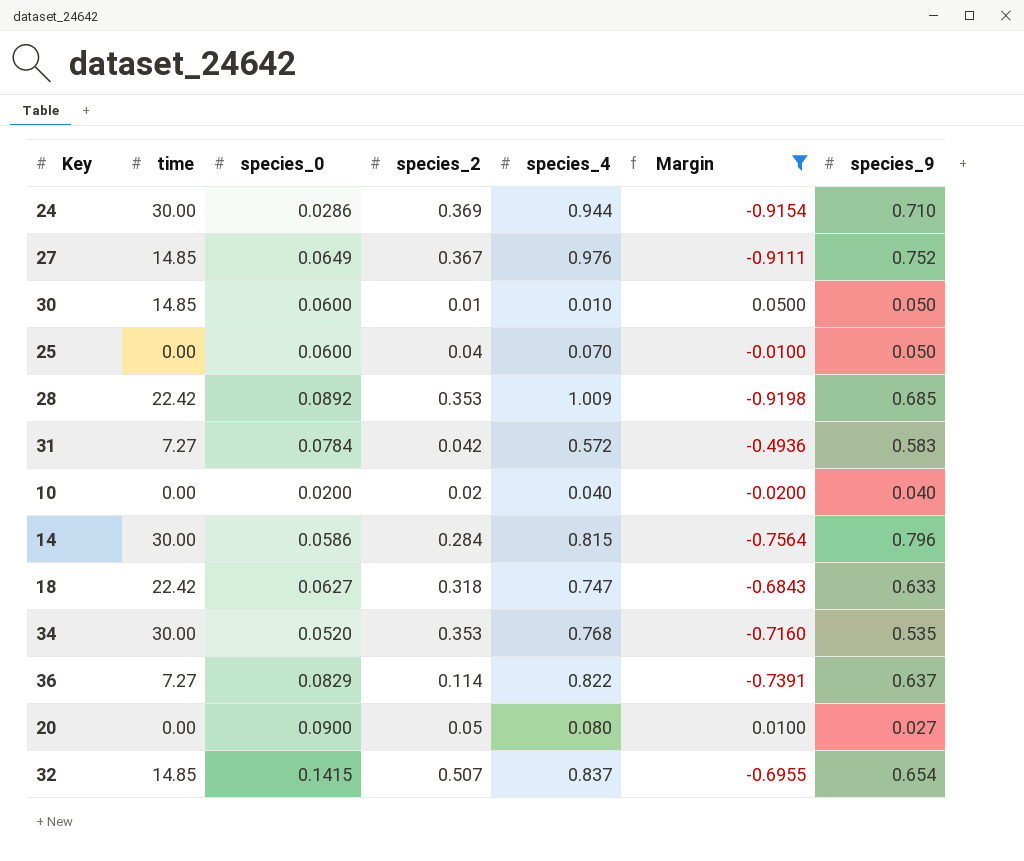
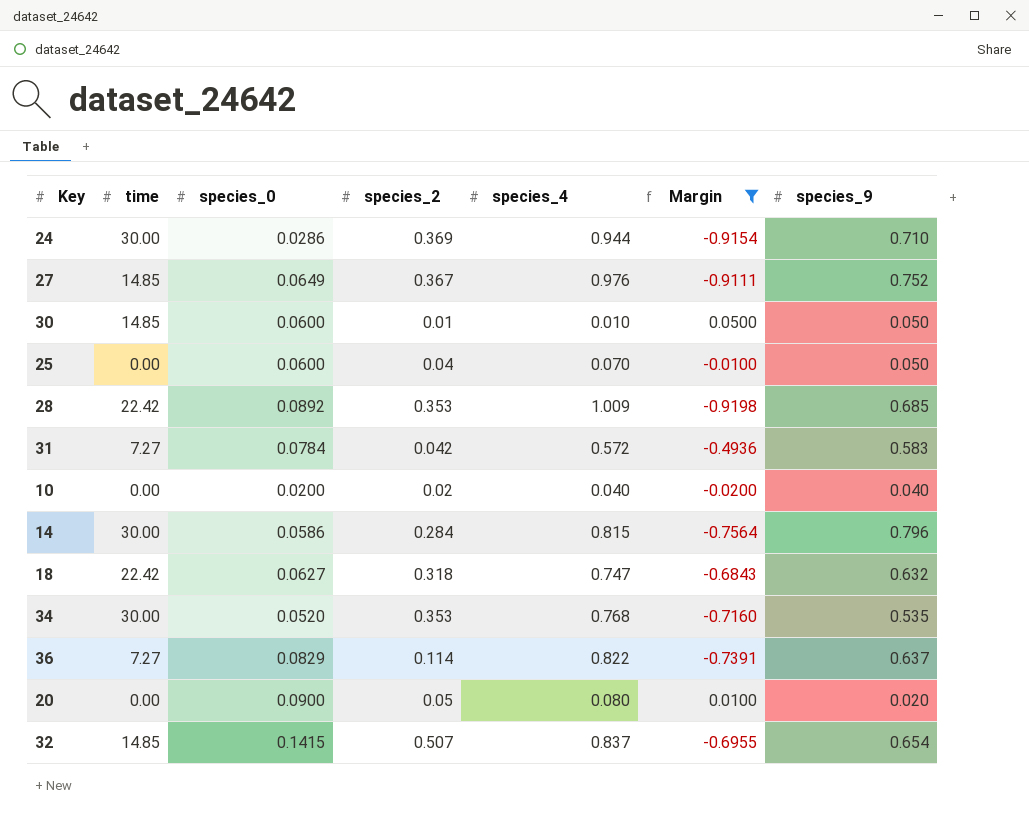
18 | species_9: 0.633 -> 0.632
20 | species_9: 0.027 -> 0.020

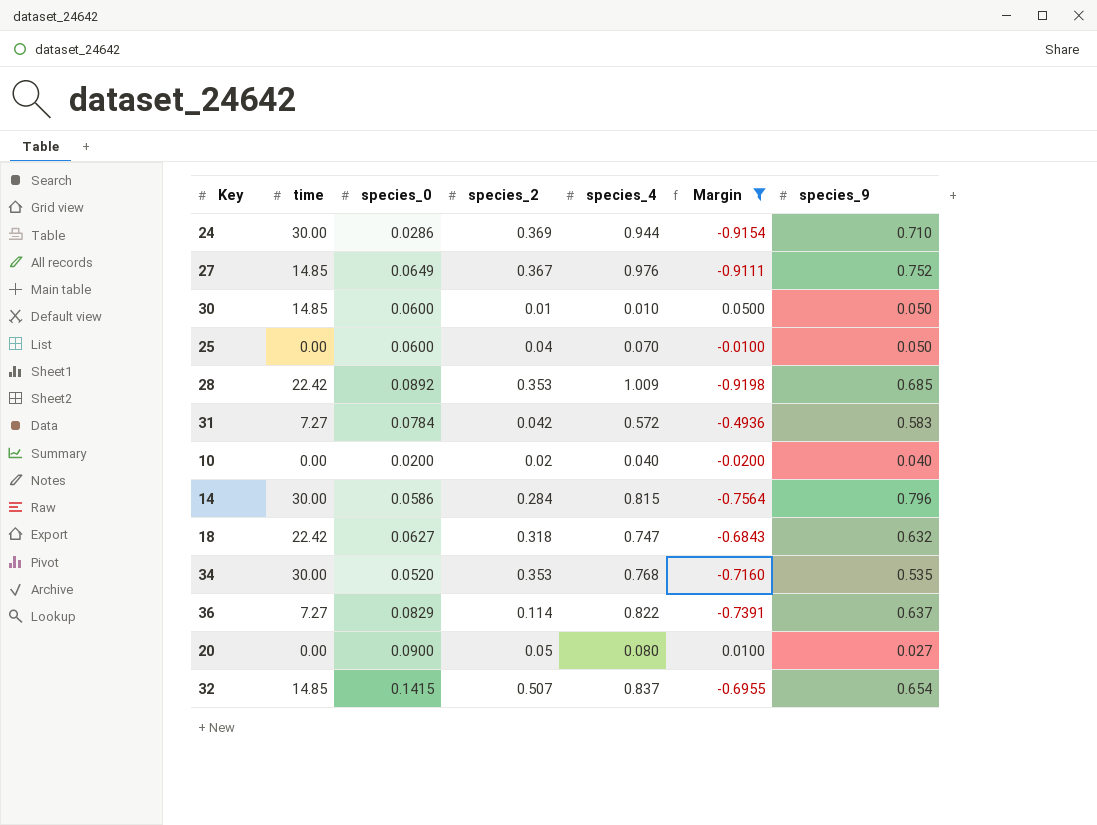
20 | species_9: 0.020 -> 0.027

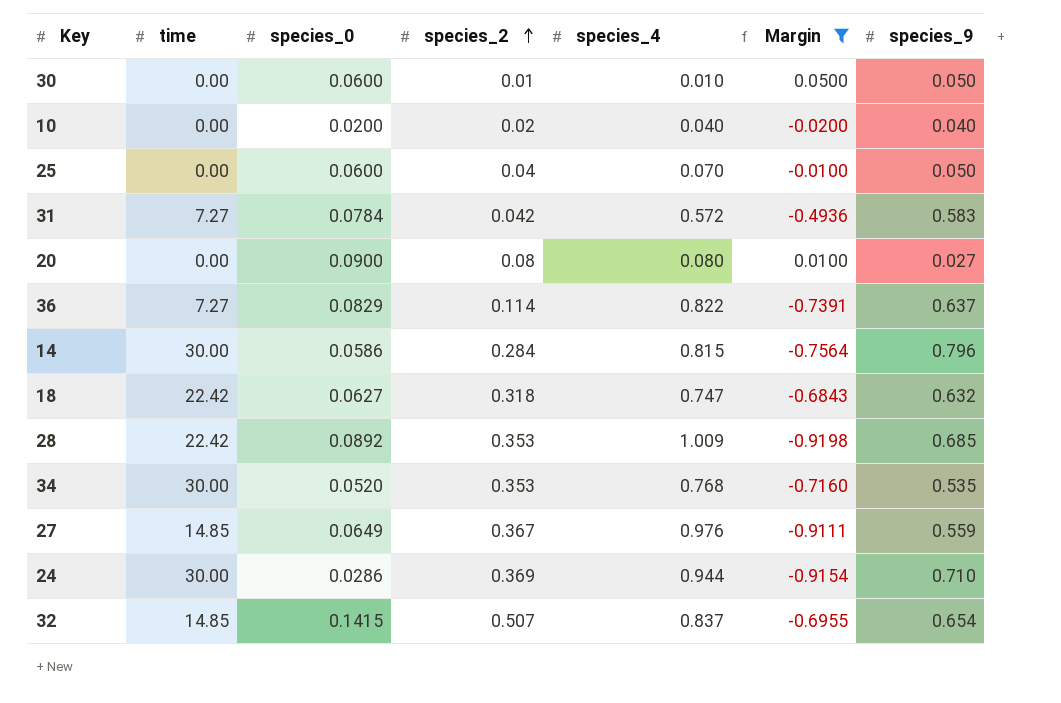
row order: none -> species_2 ascending
30 | time: 14.85 -> 0.00
20 | species_2: 0.05 -> 0.08
27 | species_9: 0.752 -> 0.559

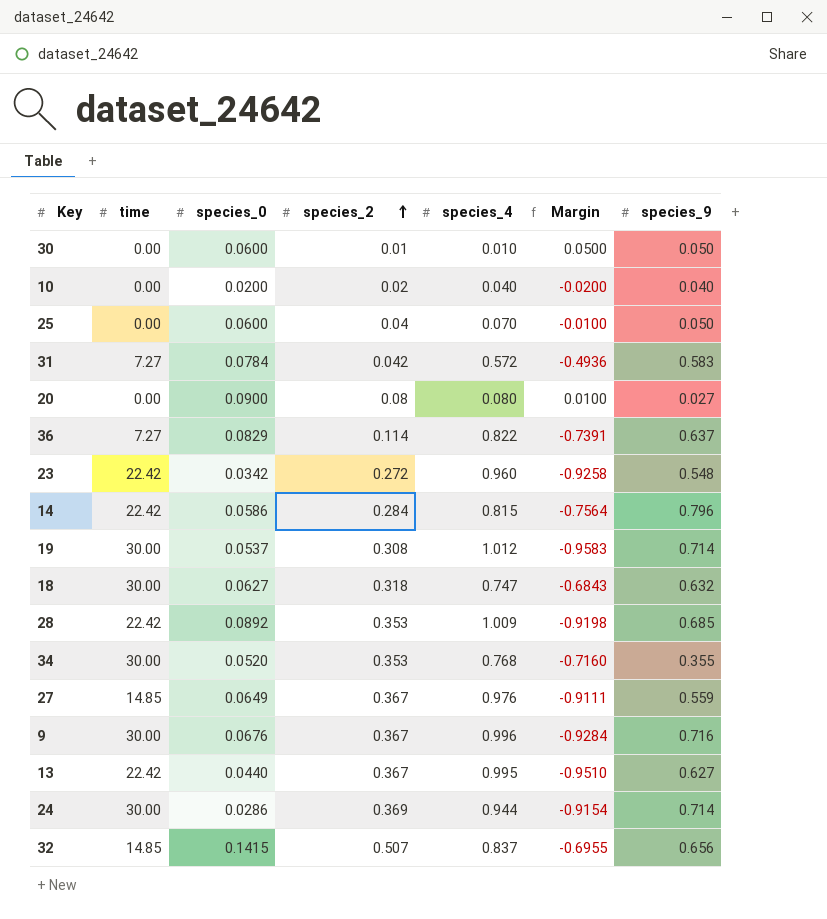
filter: Margin >= -0.9198 -> none
14 | time: 30.00 -> 22.42
18 | time: 22.42 -> 30.00
34 | species_9: 0.535 -> 0.355
24 | species_9: 0.710 -> 0.714
32 | species_9: 0.654 -> 0.656

